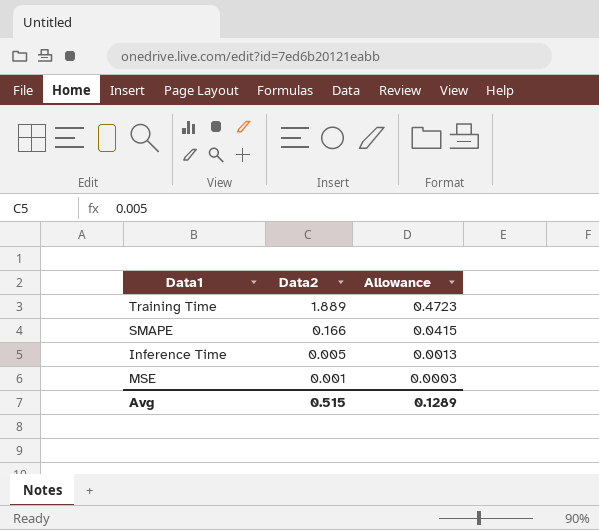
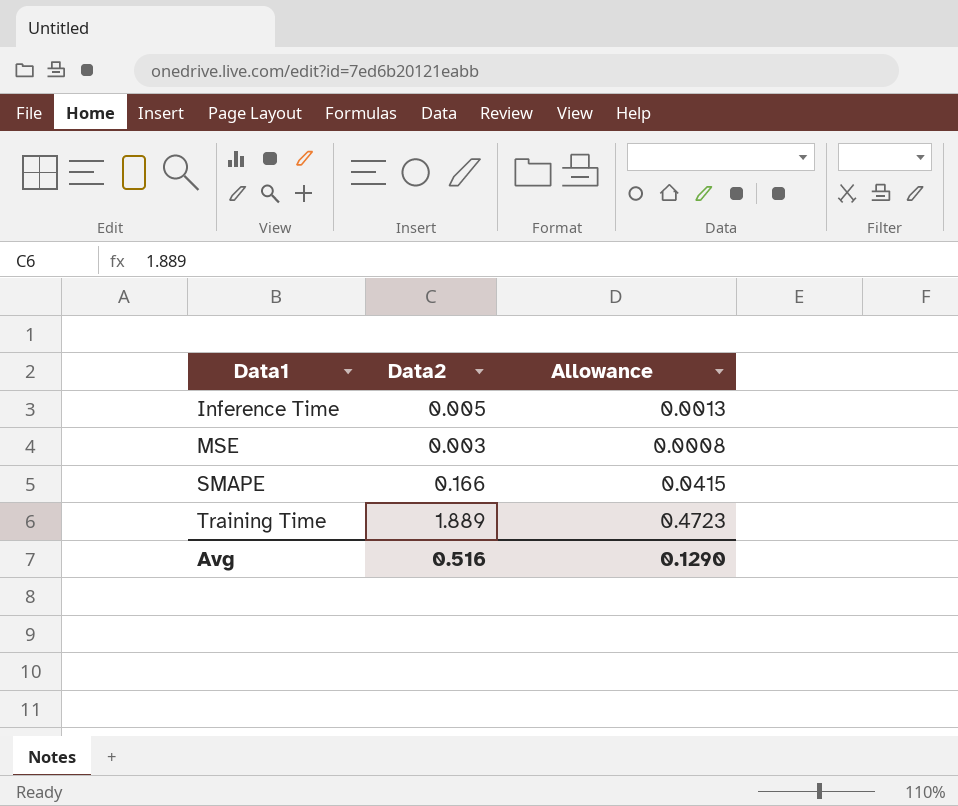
row order: Data2 descending -> Data1 ascending
MSE | Data2: 0.001 -> 0.003
MSE | Allowance: 0.0003 -> 0.0008
Avg | Data2: 0.515 -> 0.516
Avg | Allowance: 0.1289 -> 0.1290

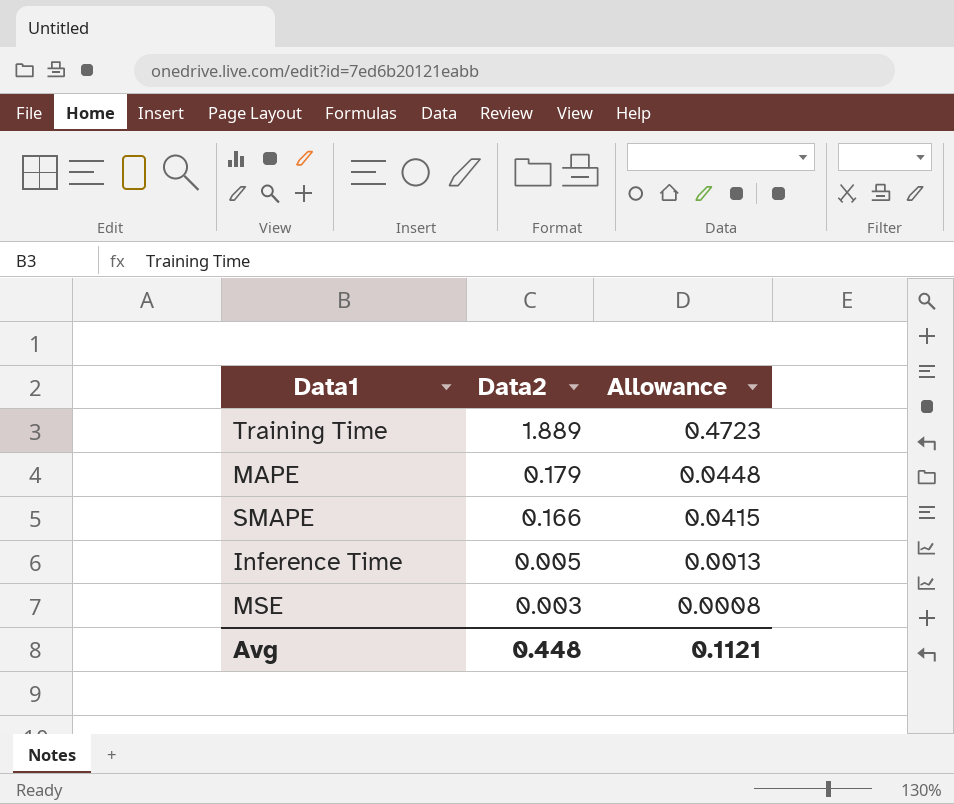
row order: Data1 ascending -> Data2 descending
row MAPE: none -> 0.179 | 0.0448
Avg | Data2: 0.516 -> 0.448
Avg | Allowance: 0.1290 -> 0.1121

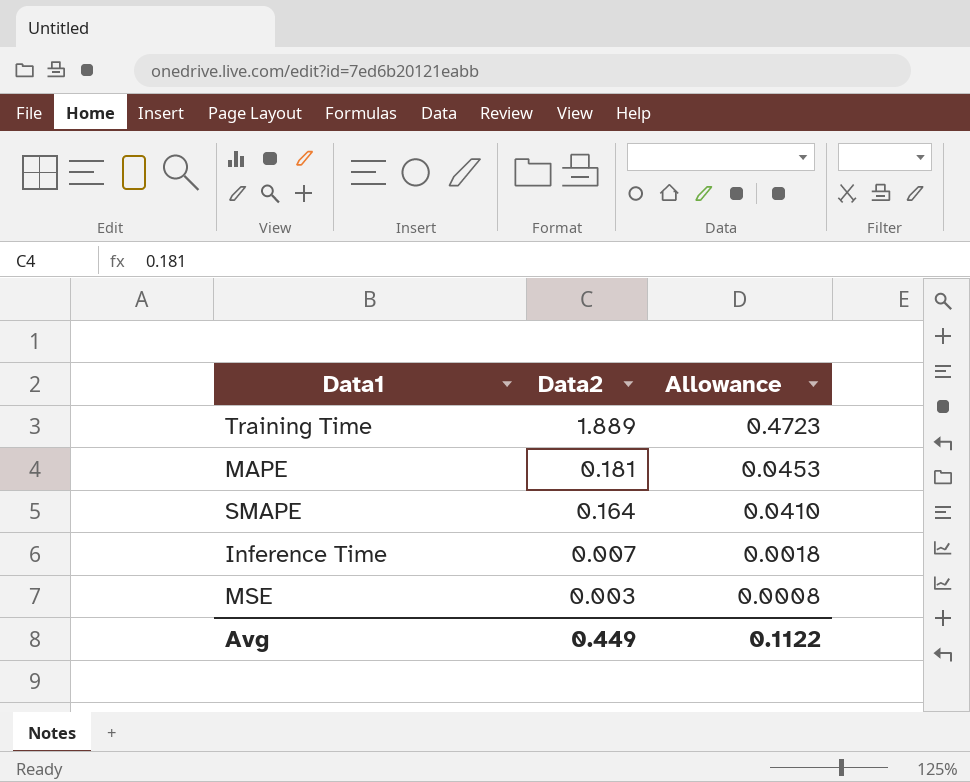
MAPE | Data2: 0.179 -> 0.181
MAPE | Allowance: 0.0448 -> 0.0453
SMAPE | Data2: 0.166 -> 0.164
SMAPE | Allowance: 0.0415 -> 0.0410
Inference Time | Data2: 0.005 -> 0.007
Inference Time | Allowance: 0.0013 -> 0.0018
Avg | Data2: 0.448 -> 0.449
Avg | Allowance: 0.1121 -> 0.1122

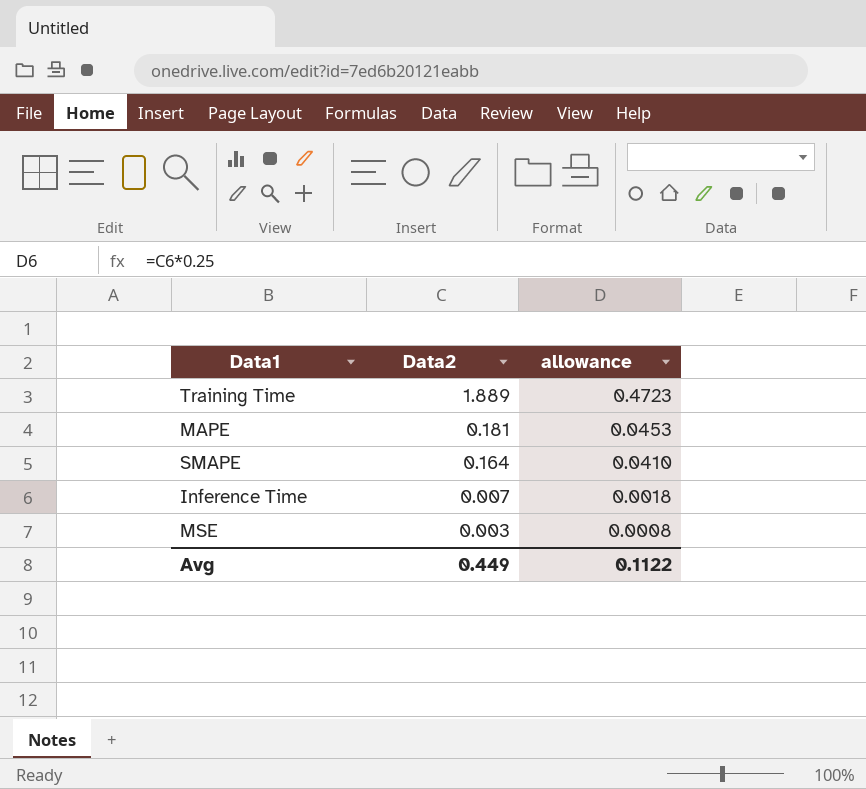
column name: Allowance -> allowance

